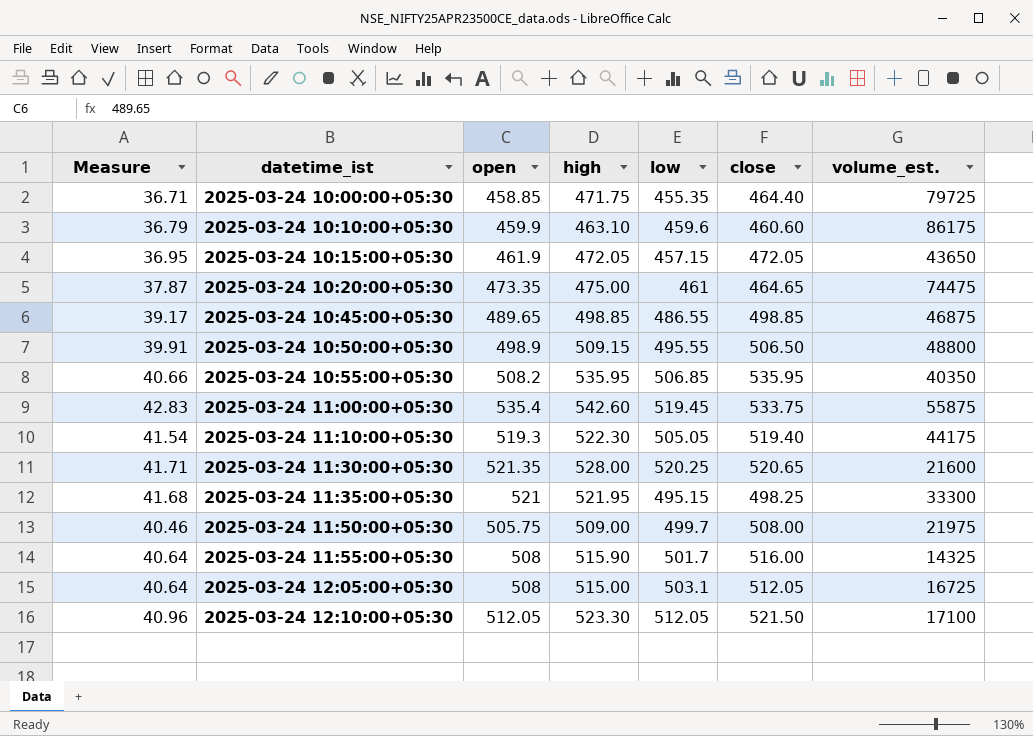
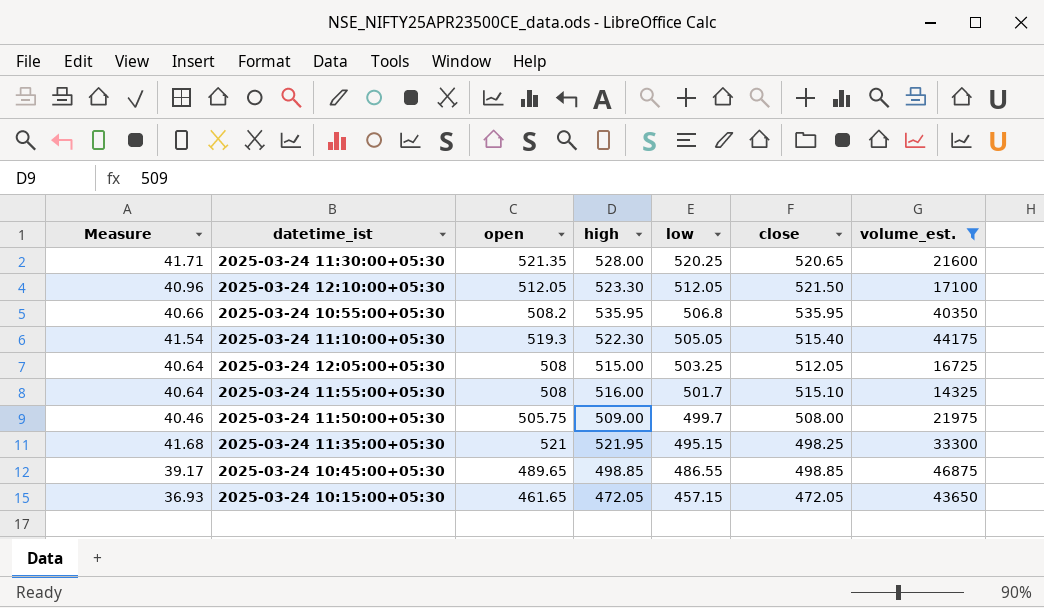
filter: none -> volume_est. <= 46875
row order: datetime_ist ascending -> low descending
2025-03-24 10:55:00+05:30 | low: 506.85 -> 506.8
2025-03-24 11:10:00+05:30 | close: 519.40 -> 515.40
2025-03-24 12:05:00+05:30 | low: 503.1 -> 503.25
2025-03-24 11:55:00+05:30 | high: 515.90 -> 516.00
2025-03-24 11:55:00+05:30 | close: 516.00 -> 515.10
2025-03-24 10:15:00+05:30 | Measure: 36.95 -> 36.93
2025-03-24 10:15:00+05:30 | open: 461.9 -> 461.65

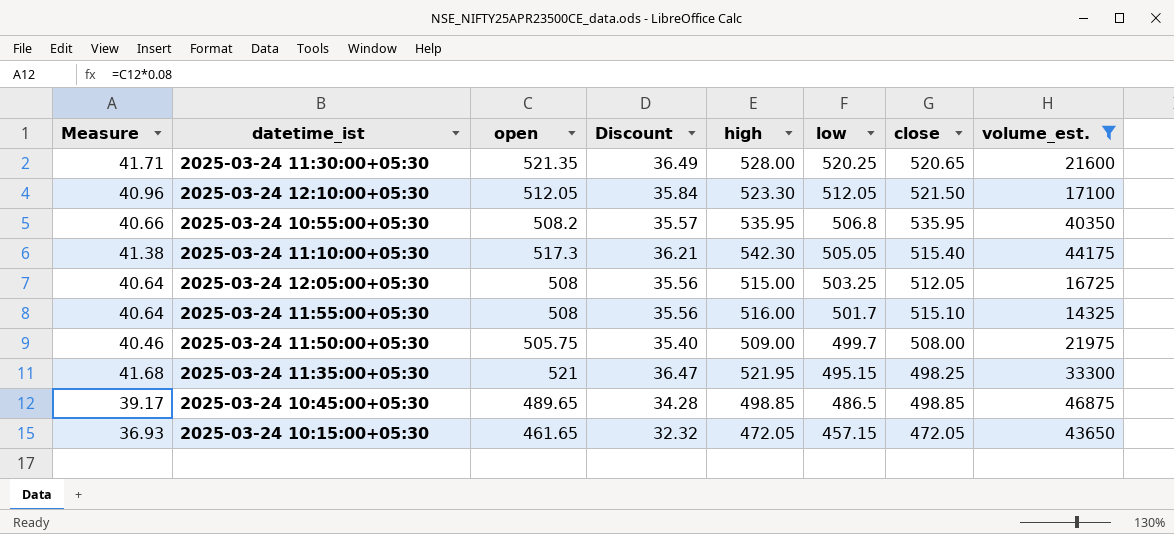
column Discount | formula: none -> [open] * 0.07
2025-03-24 11:10:00+05:30 | Measure: 41.54 -> 41.38
2025-03-24 11:10:00+05:30 | open: 519.3 -> 517.3
2025-03-24 11:10:00+05:30 | high: 522.30 -> 542.30
2025-03-24 10:45:00+05:30 | low: 486.55 -> 486.5

